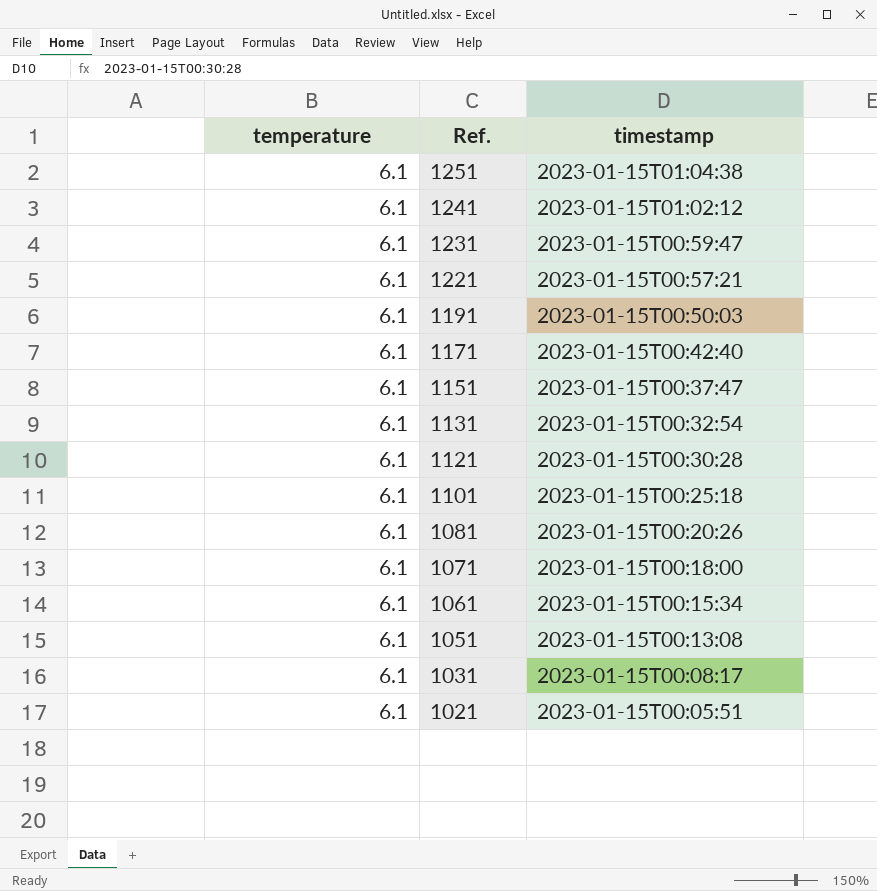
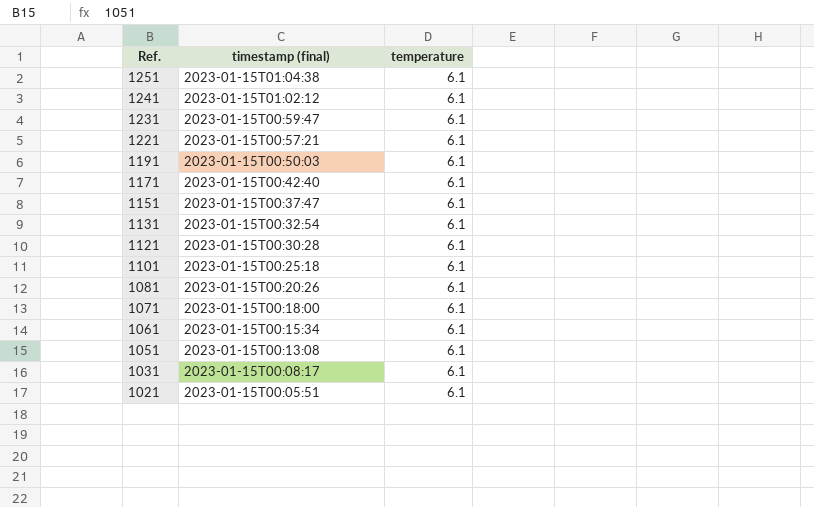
column name: timestamp -> timestamp (final)
column temperature | position: 1 -> 3

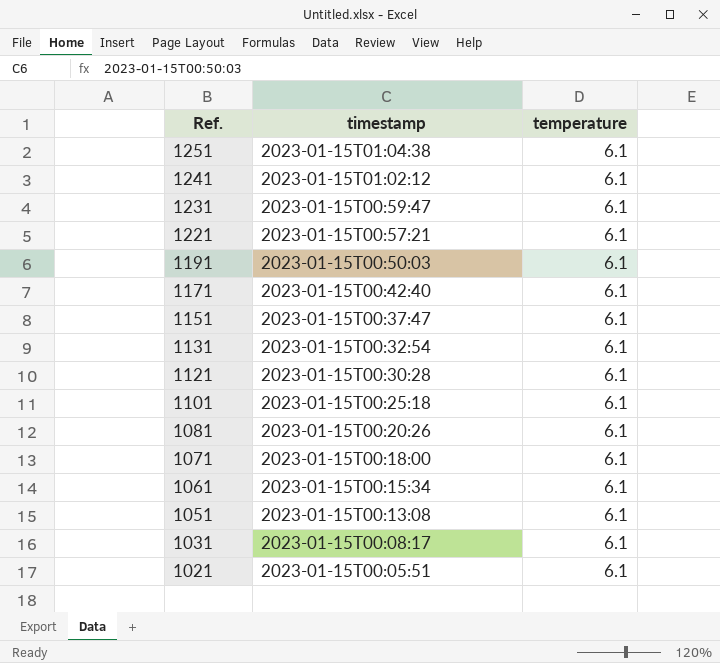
column name: timestamp (final) -> timestamp

